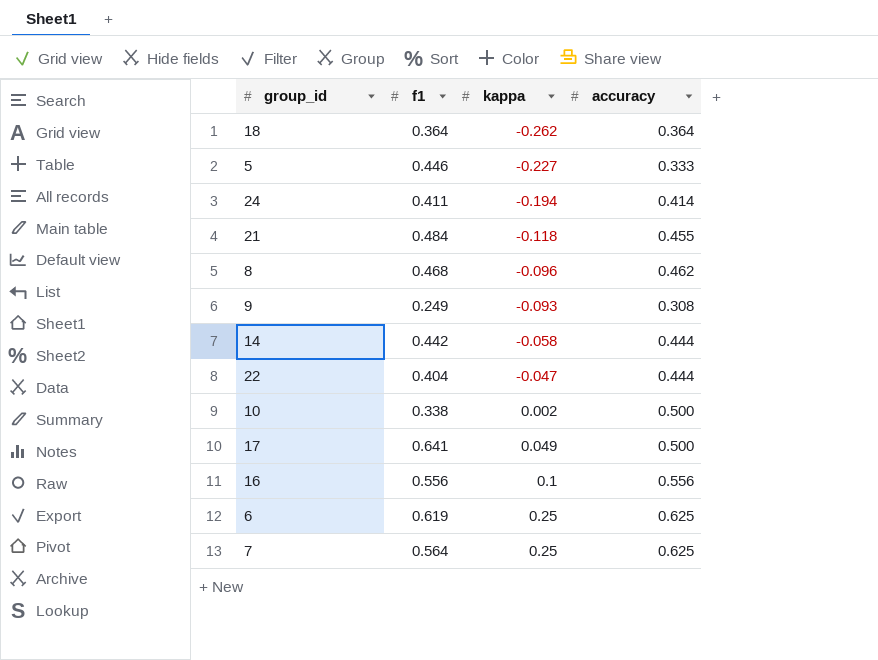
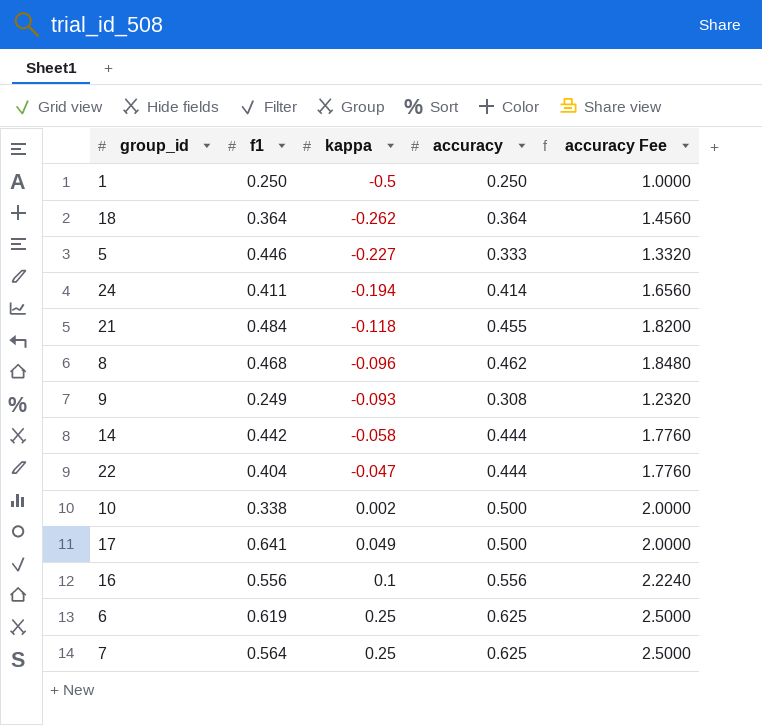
column accuracy Fee | formula: none -> [accuracy] * 4
row 1: none -> 0.250 | -0.5 | 0.250 | 1.0000

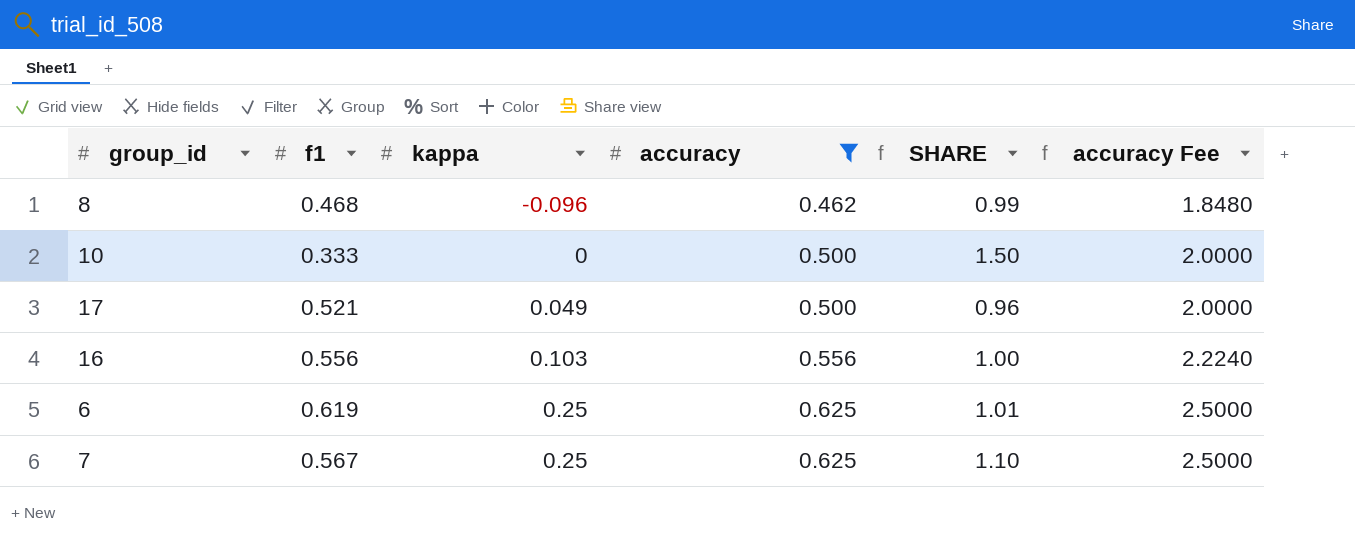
filter: none -> accuracy >= 0.462
column SHARE | formula: none -> [accuracy] / [f1]
10 | f1: 0.338 -> 0.333
10 | kappa: 0.002 -> 0
17 | f1: 0.641 -> 0.521
16 | kappa: 0.1 -> 0.103
7 | f1: 0.564 -> 0.567

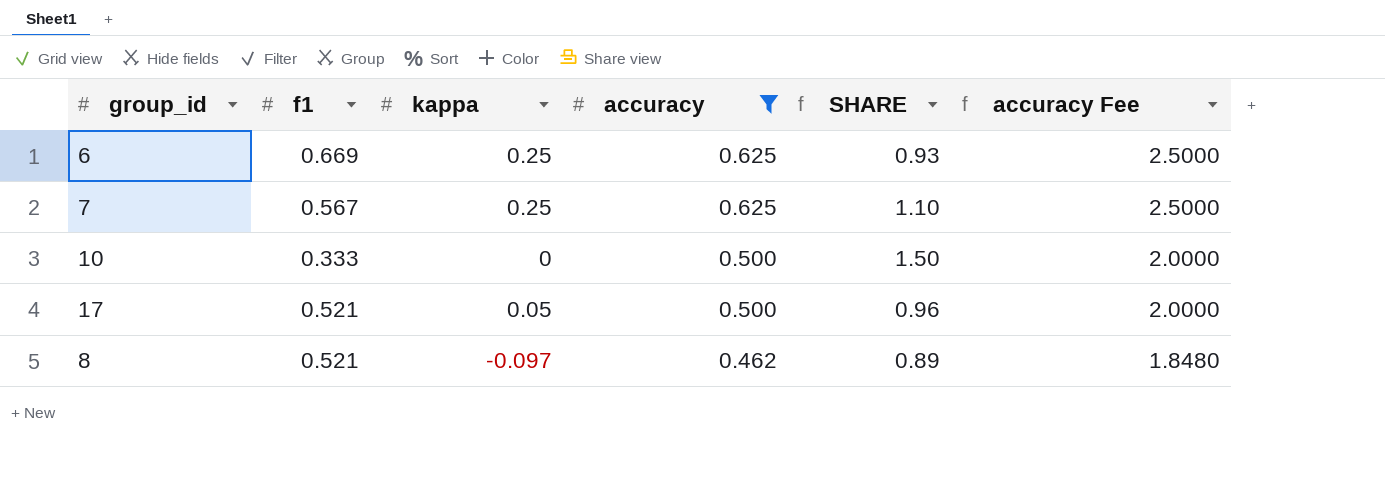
row order: kappa ascending -> accuracy descending
row 16: 0.556 | 0.103 | 0.556 | 1.00 | 2.2240 -> none
6 | f1: 0.619 -> 0.669
6 | SHARE: 1.01 -> 0.93
17 | kappa: 0.049 -> 0.05
8 | f1: 0.468 -> 0.521
8 | kappa: -0.096 -> -0.097
8 | SHARE: 0.99 -> 0.89

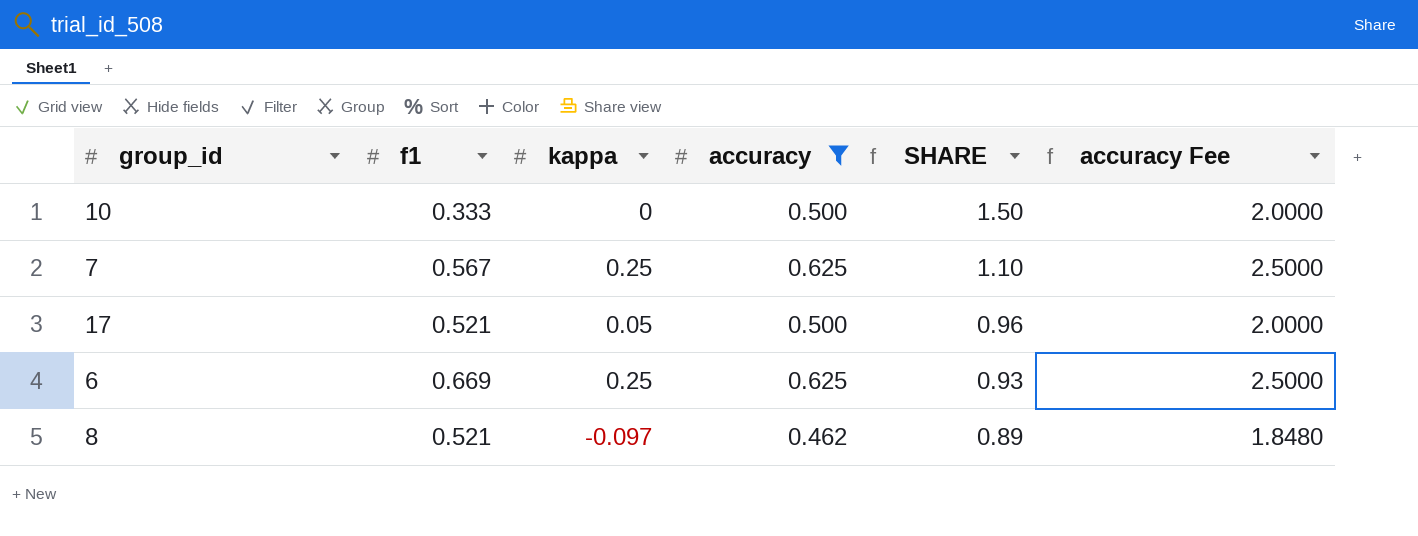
row order: accuracy descending -> SHARE descending

